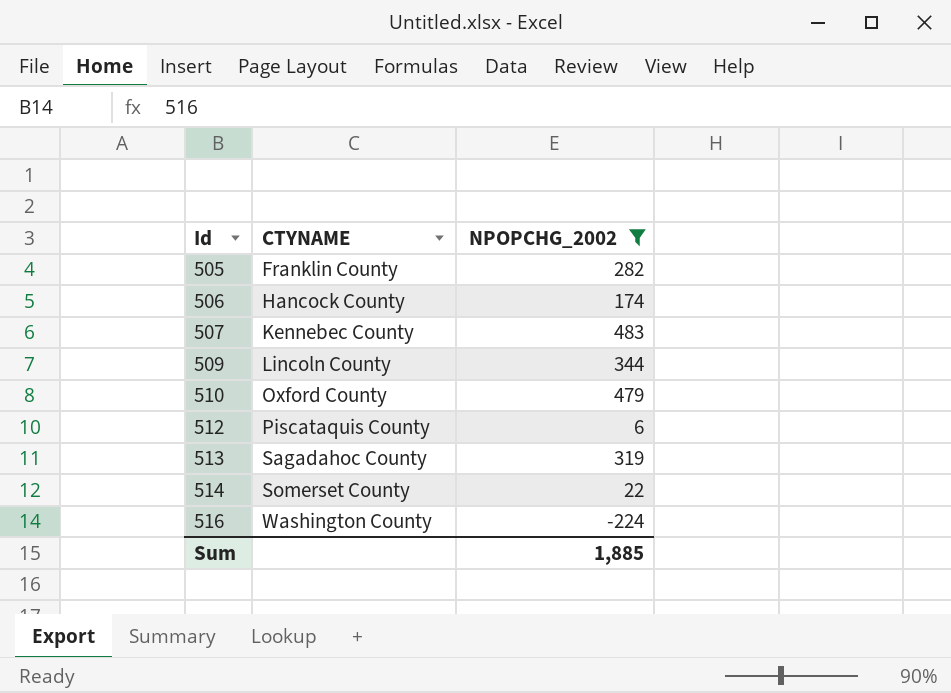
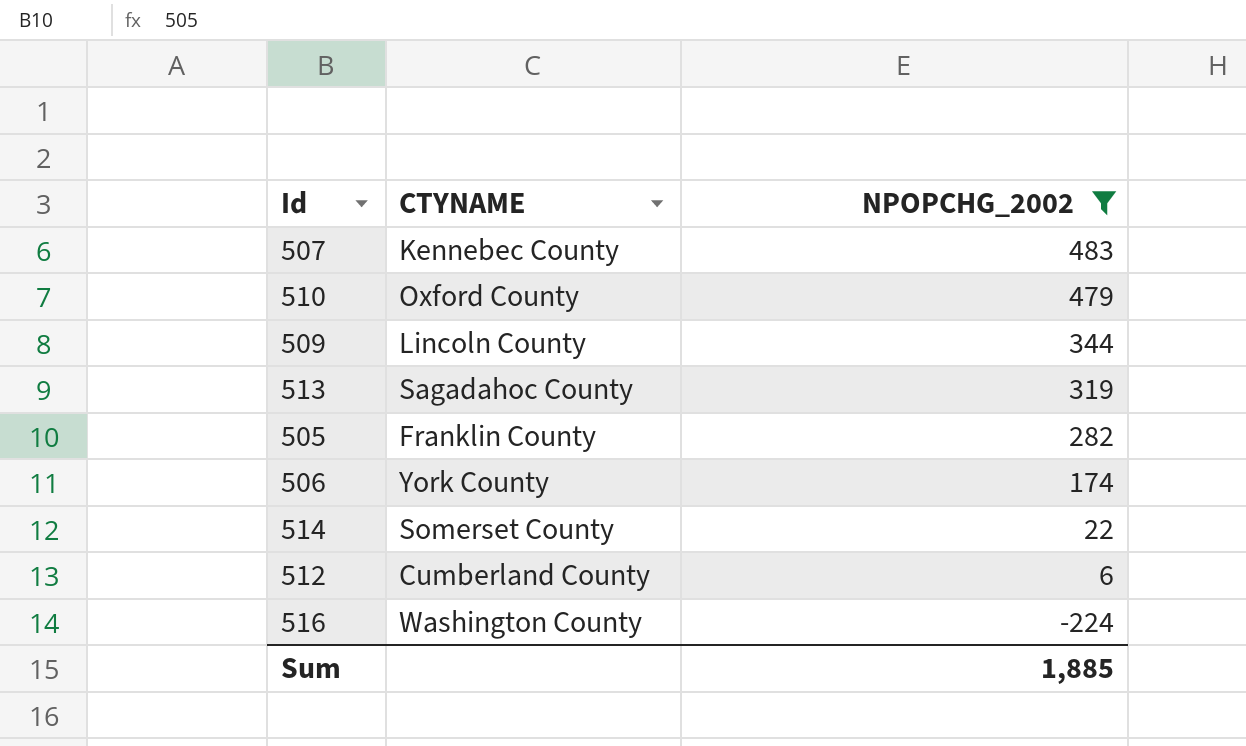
row order: Id ascending -> NPOPCHG_2002 descending
506 | CTYNAME: Hancock County -> York County
512 | CTYNAME: Piscataquis County -> Cumberland County

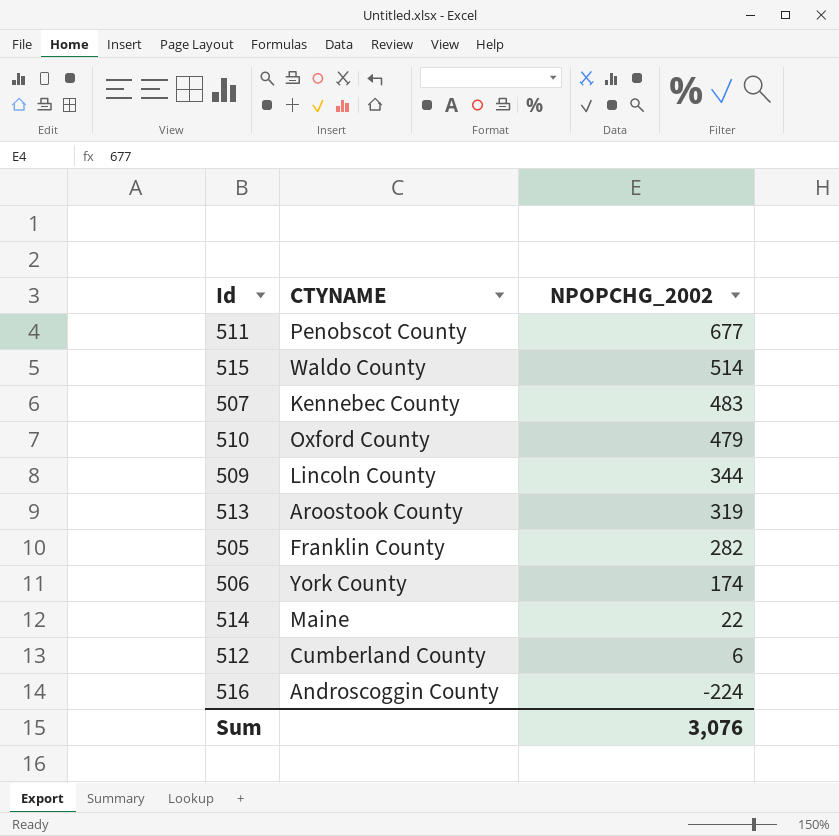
filter: NPOPCHG_2002 <= 483 -> none
513 | CTYNAME: Sagadahoc County -> Aroostook County
514 | CTYNAME: Somerset County -> Maine
516 | CTYNAME: Washington County -> Androscoggin County
Sum | NPOPCHG_2002: 1,885 -> 3,076

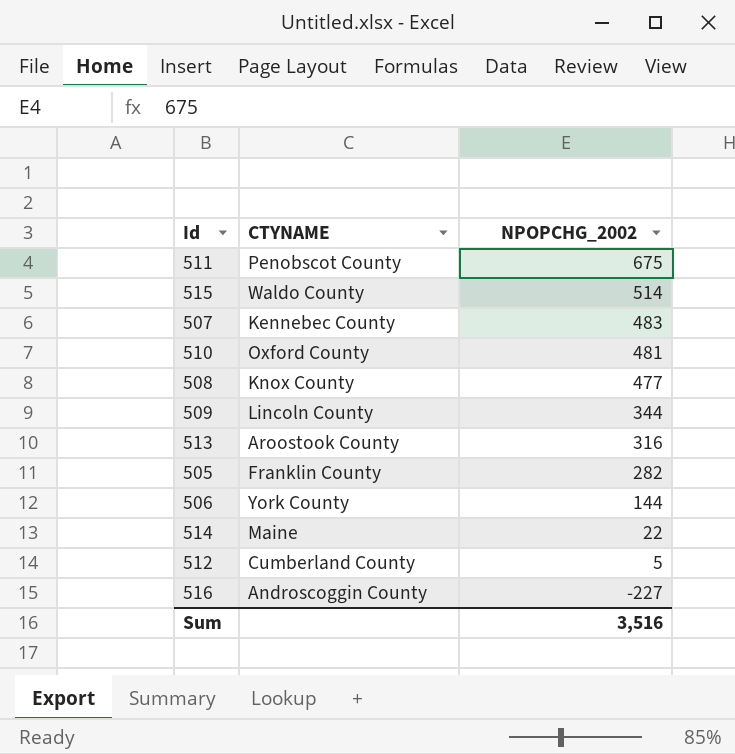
511 | NPOPCHG_2002: 677 -> 675
510 | NPOPCHG_2002: 479 -> 481
row 508: none -> Knox County | 477
513 | NPOPCHG_2002: 319 -> 316
506 | NPOPCHG_2002: 174 -> 144
512 | NPOPCHG_2002: 6 -> 5
516 | NPOPCHG_2002: -224 -> -227
Sum | NPOPCHG_2002: 3,076 -> 3,516

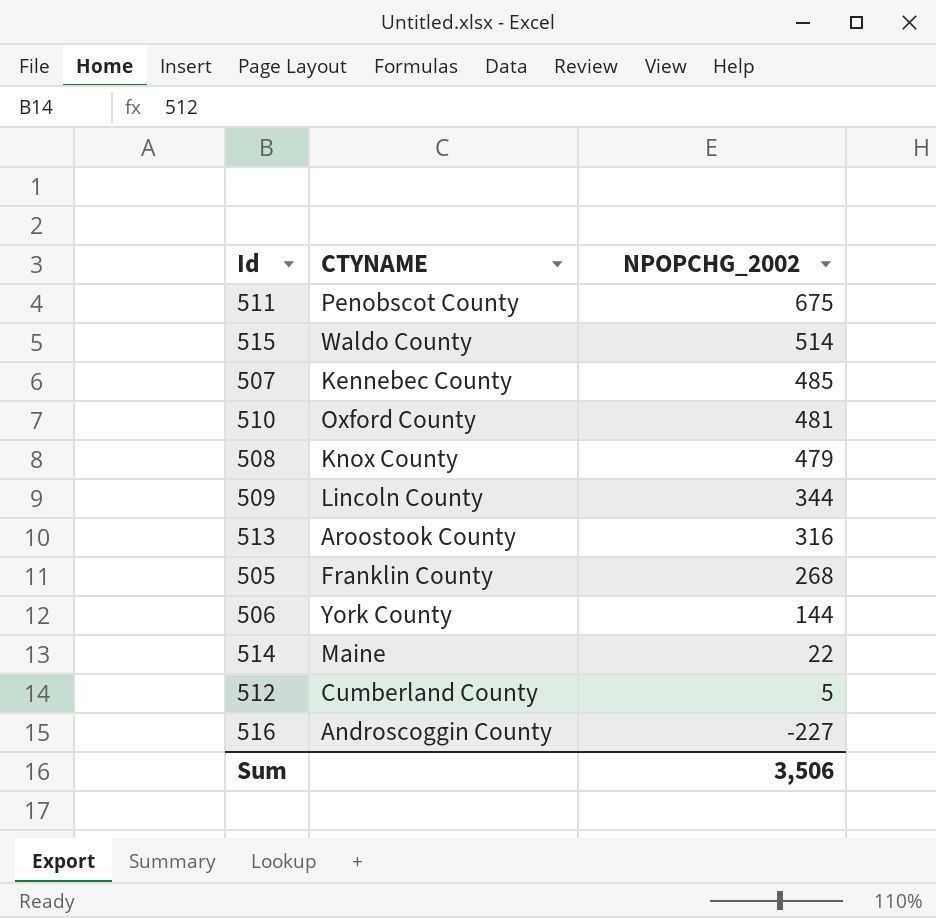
507 | NPOPCHG_2002: 483 -> 485
508 | NPOPCHG_2002: 477 -> 479
505 | NPOPCHG_2002: 282 -> 268
Sum | NPOPCHG_2002: 3,516 -> 3,506

